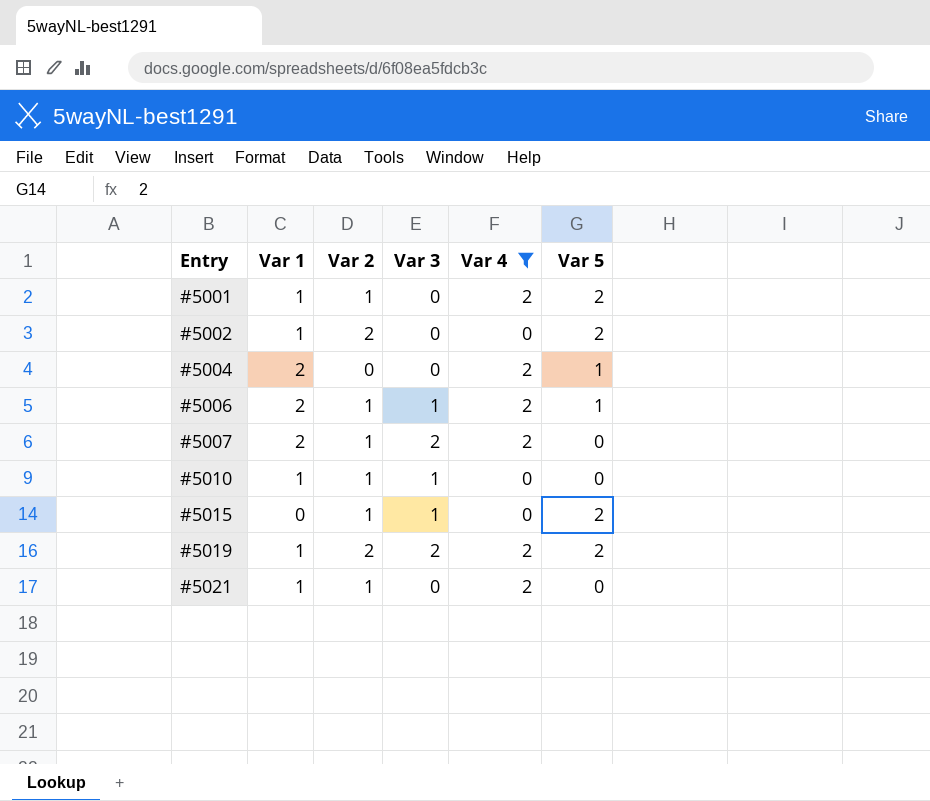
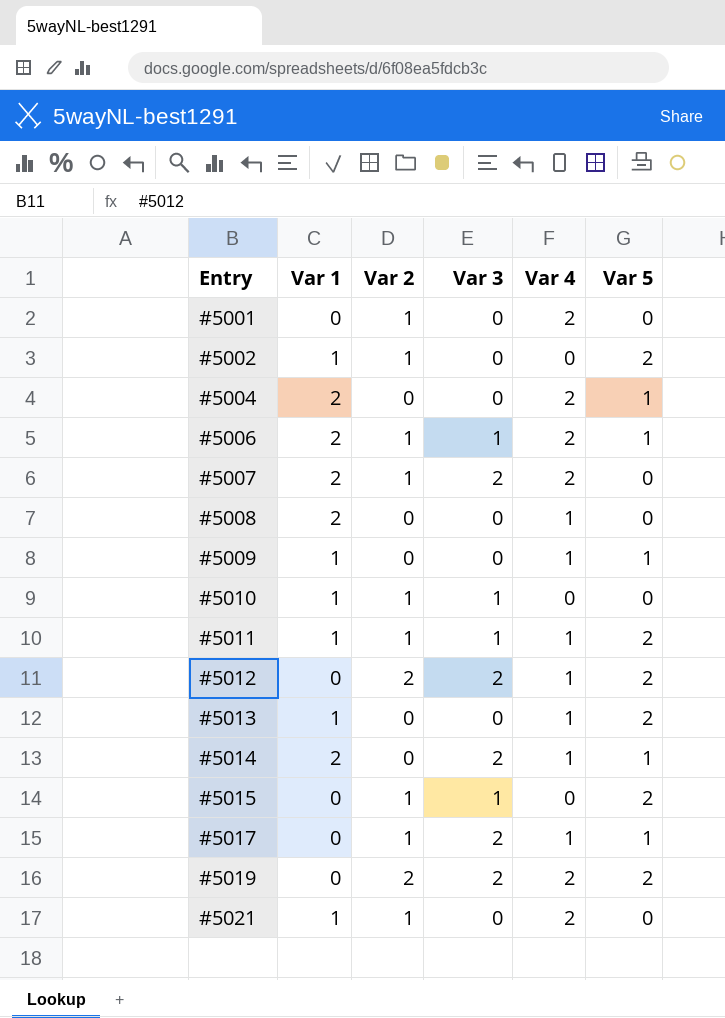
filter: Var 4 != 1 -> none
#5001 | Var 1: 1 -> 0
#5001 | Var 5: 2 -> 0
#5002 | Var 2: 2 -> 1
#5019 | Var 1: 1 -> 0

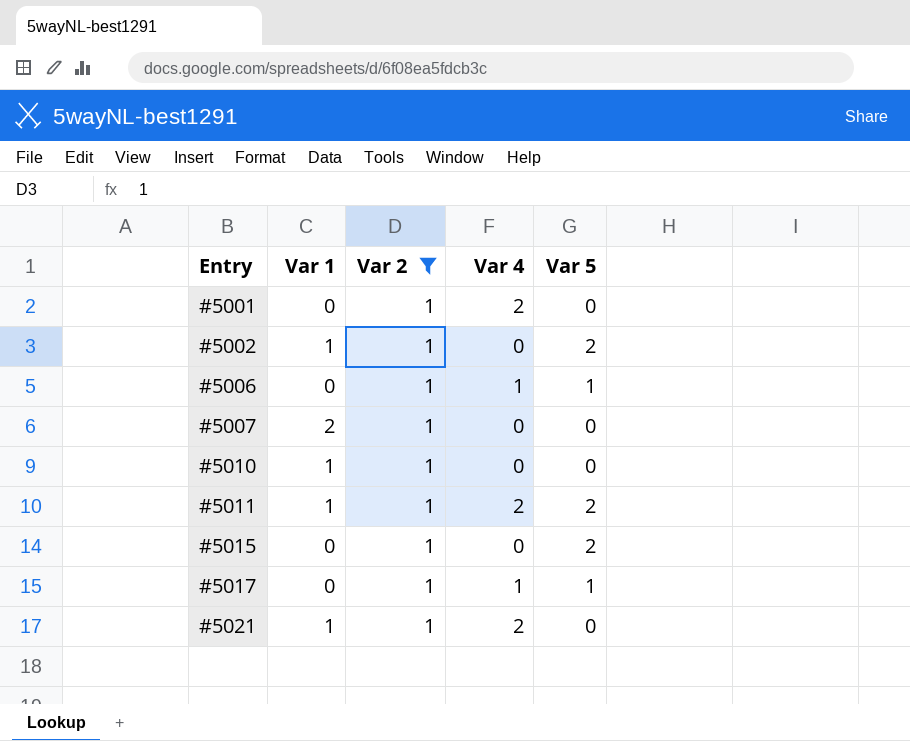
filter: none -> Var 2 = 1
column Var 3 | position: 4 -> none
#5006 | Var 1: 2 -> 0
#5006 | Var 4: 2 -> 1
#5007 | Var 4: 2 -> 0
#5011 | Var 4: 1 -> 2

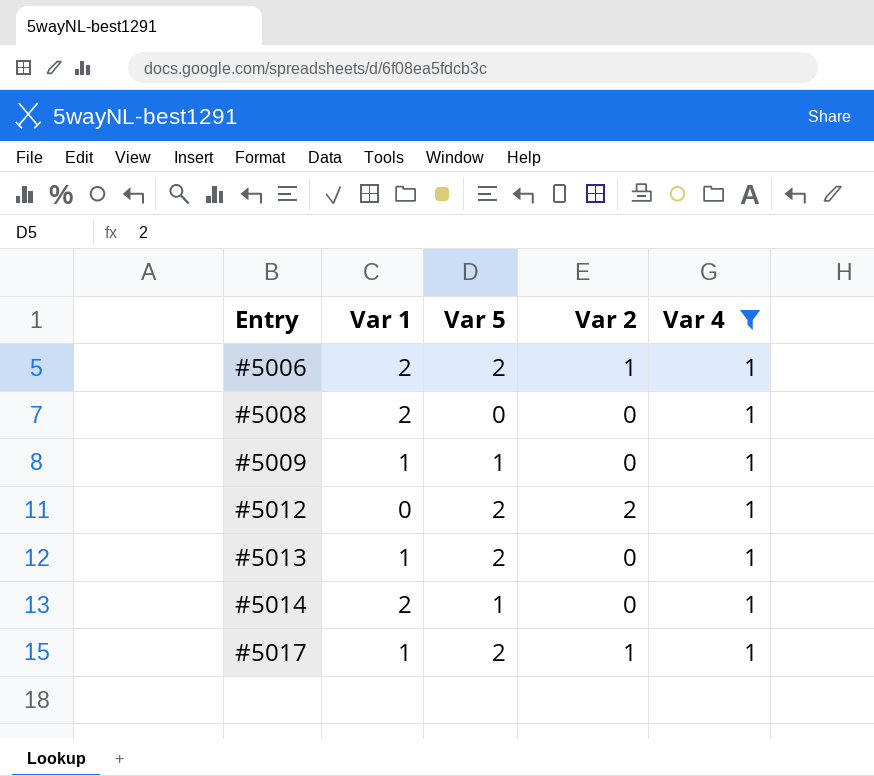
filter: Var 2 = 1 -> Var 4 = 1
column Var 5 | position: 5 -> 3
#5006 | Var 1: 0 -> 2
#5006 | Var 5: 1 -> 2
#5017 | Var 1: 0 -> 1
#5017 | Var 5: 1 -> 2

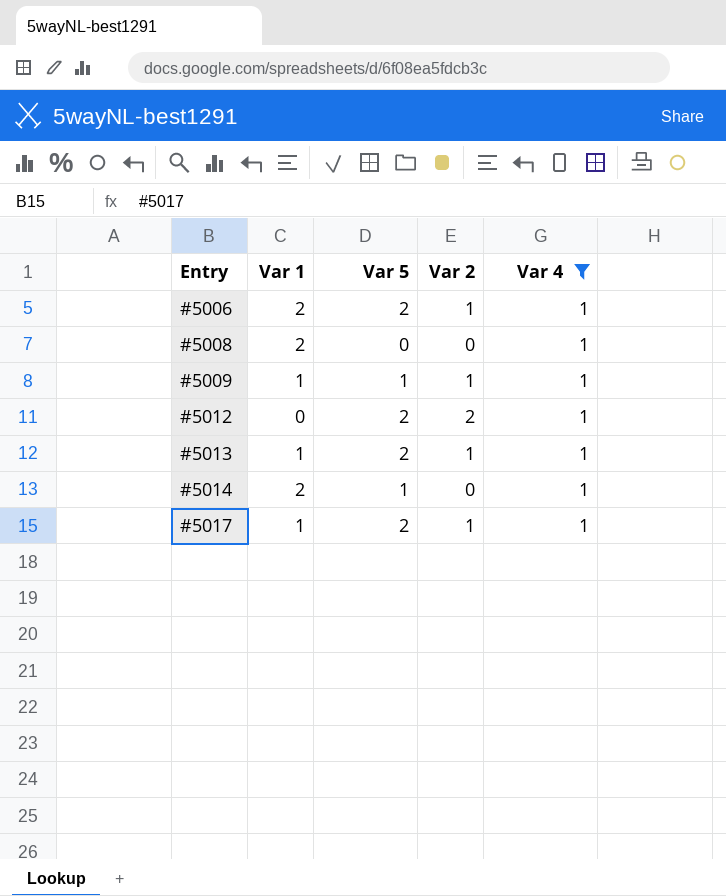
#5009 | Var 2: 0 -> 1
#5013 | Var 2: 0 -> 1

